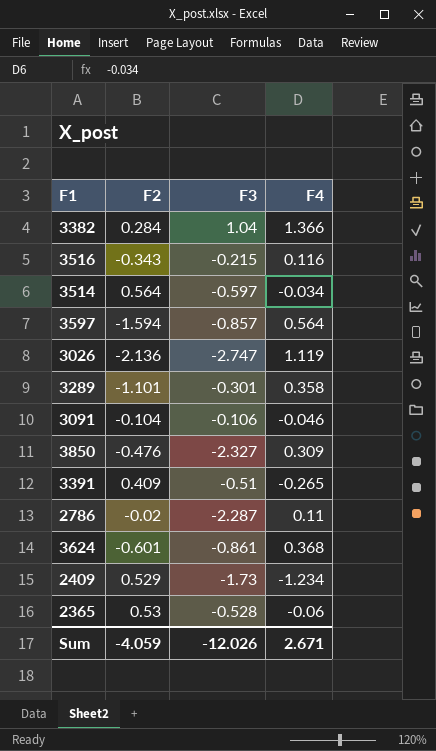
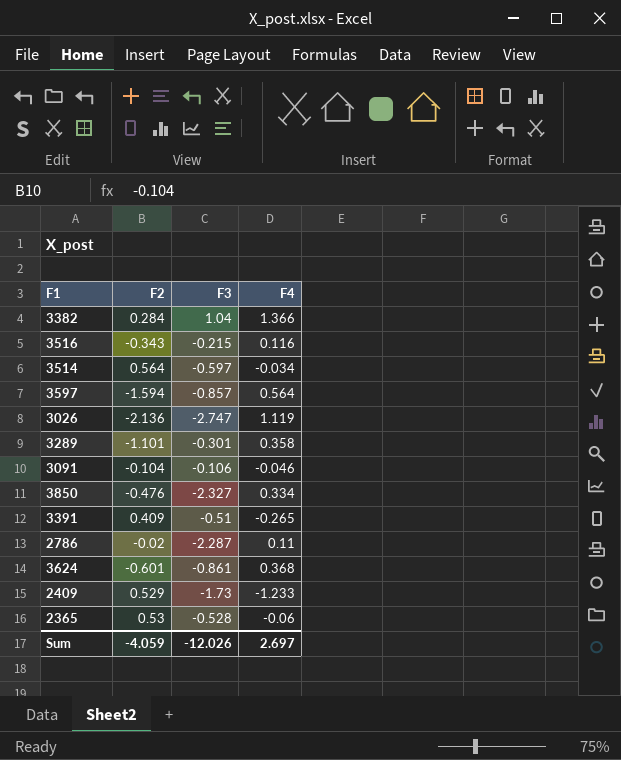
3850 | F4: 0.309 -> 0.334
2409 | F4: -1.234 -> -1.233
Sum | F4: 2.671 -> 2.697

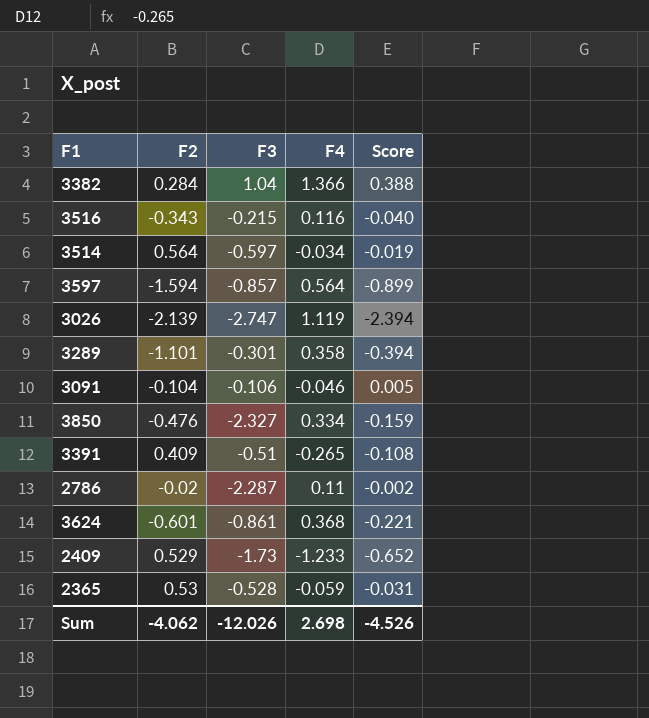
column Score | formula: none -> [F2] * [F4]
3026 | F2: -2.136 -> -2.139
2365 | F4: -0.06 -> -0.059
Sum | F2: -4.059 -> -4.062
Sum | F4: 2.697 -> 2.698

